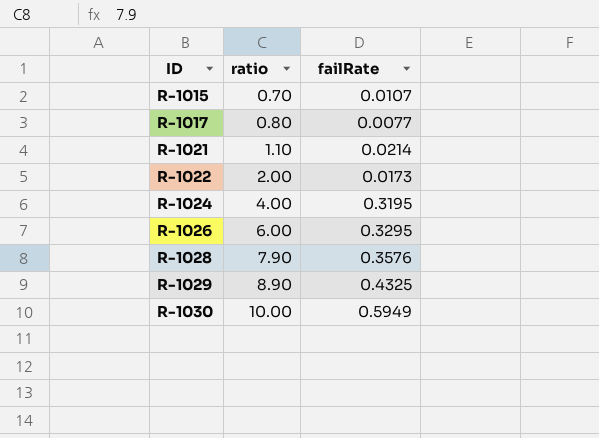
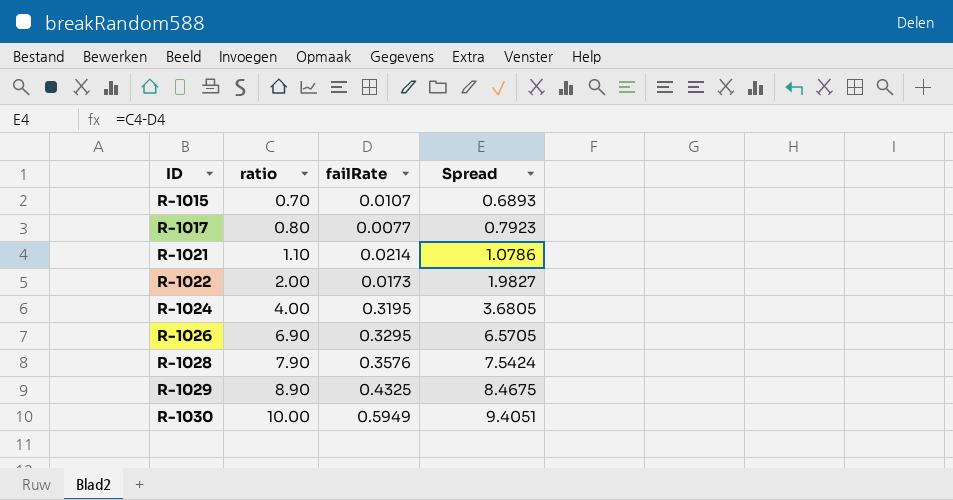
column Spread | formula: none -> [ratio] - [failRate]
R-1026 | ratio: 6.00 -> 6.90

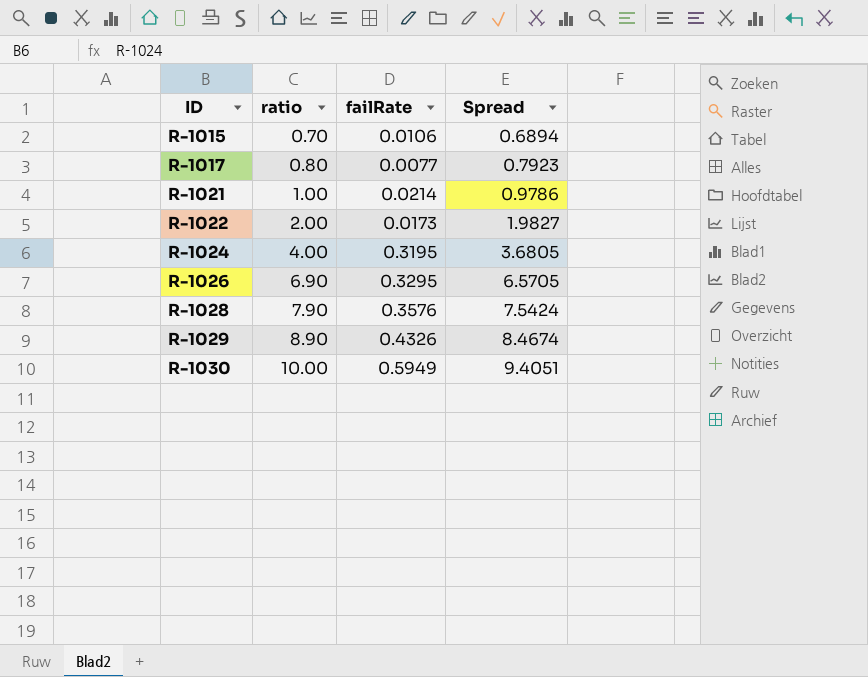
R-1015 | failRate: 0.0107 -> 0.0106
R-1015 | Spread: 0.6893 -> 0.6894
R-1021 | ratio: 1.10 -> 1.00
R-1021 | Spread: 1.0786 -> 0.9786
R-1029 | failRate: 0.4325 -> 0.4326
R-1029 | Spread: 8.4675 -> 8.4674

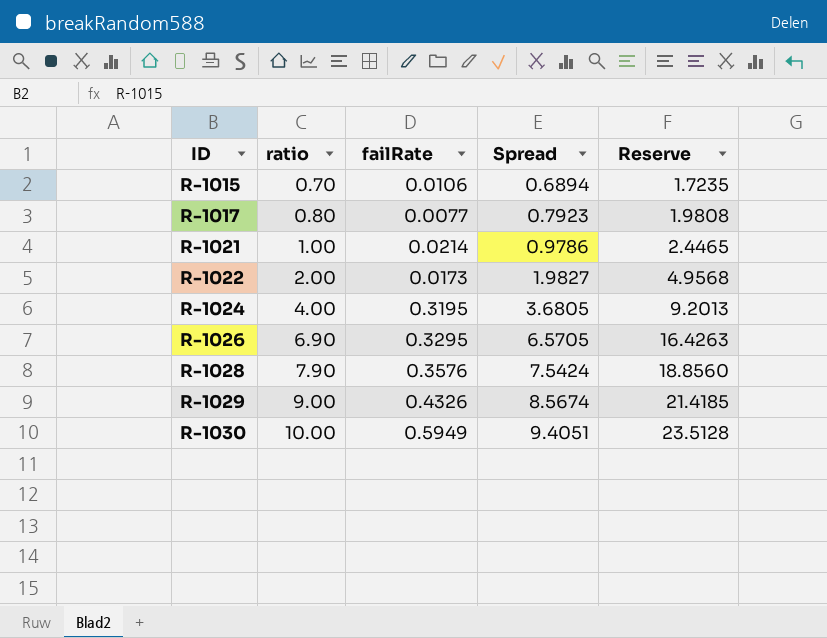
column Reserve | formula: none -> [Spread] * 2.5
R-1029 | ratio: 8.90 -> 9.00
R-1029 | Spread: 8.4674 -> 8.5674

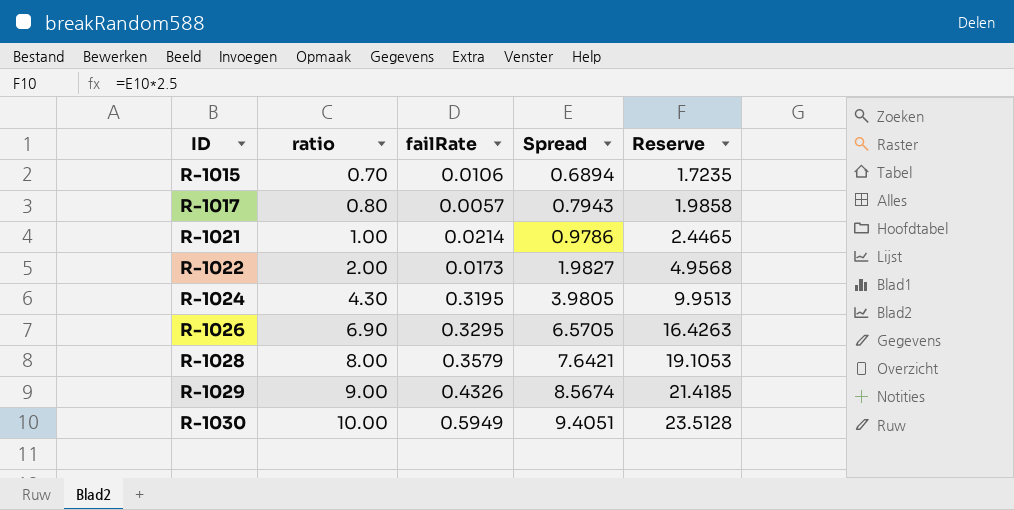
R-1017 | failRate: 0.0077 -> 0.0057
R-1017 | Spread: 0.7923 -> 0.7943
R-1017 | Reserve: 1.9808 -> 1.9858
R-1024 | ratio: 4.00 -> 4.30
R-1024 | Spread: 3.6805 -> 3.9805
R-1024 | Reserve: 9.2013 -> 9.9513
R-1028 | ratio: 7.90 -> 8.00
R-1028 | failRate: 0.3576 -> 0.3579
R-1028 | Spread: 7.5424 -> 7.6421
R-1028 | Reserve: 18.8560 -> 19.1053

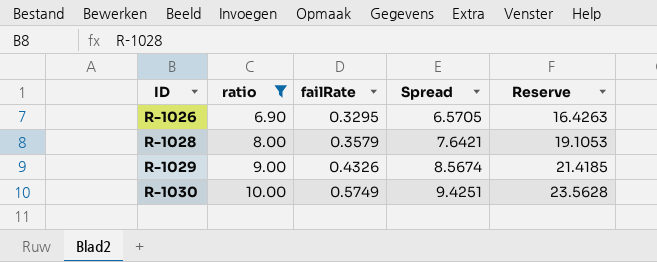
filter: none -> ratio >= 6.90
R-1030 | failRate: 0.5949 -> 0.5749
R-1030 | Spread: 9.4051 -> 9.4251
R-1030 | Reserve: 23.5128 -> 23.5628

